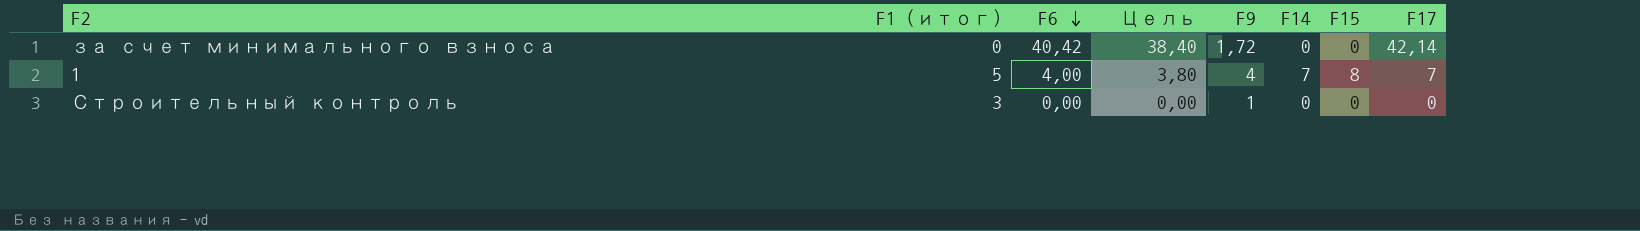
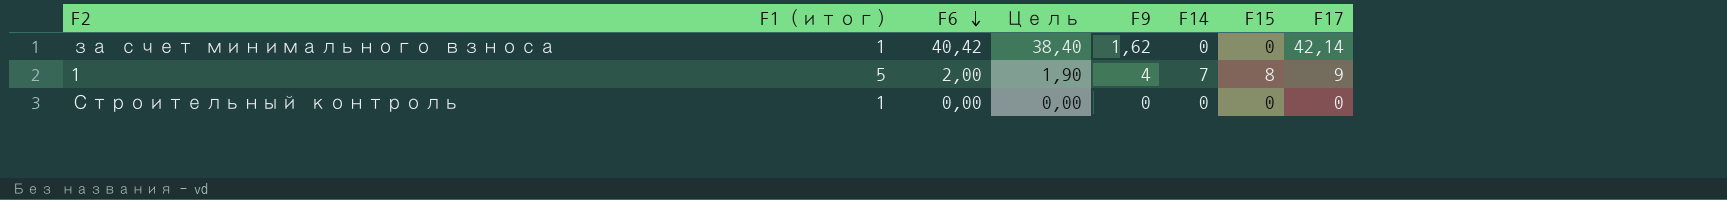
за счет минимального взноса | F1 (итог): 0 -> 1
за счет минимального взноса | F9: 1,72 -> 1,62
1 | F6: 4,00 -> 2,00
1 | Цель: 3,80 -> 1,90
1 | F17: 7 -> 9
Строительный контроль | F1 (итог): 3 -> 1
Строительный контроль | F9: 1 -> 0

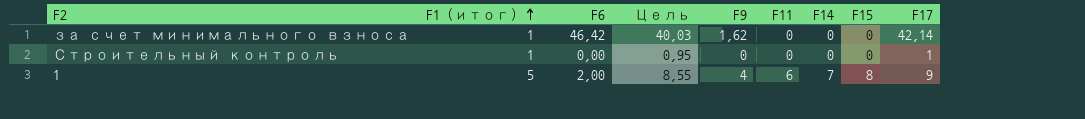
row order: F6 descending -> F1 (итог) ascending
column Цель | formula: [F6] * 0,95 -> [F17] * 0,95
column F11 | position: none -> 6
за счет минимального взноса | F6: 40,42 -> 46,42
Строительный контроль | F17: 0 -> 1

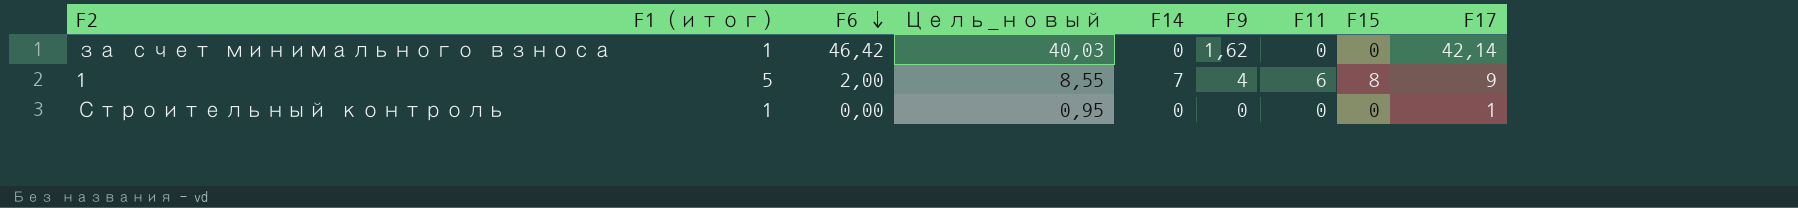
row order: F1 (итог) ascending -> F6 descending
column name: Цель -> Цель_новый
column F14 | position: 7 -> 5

